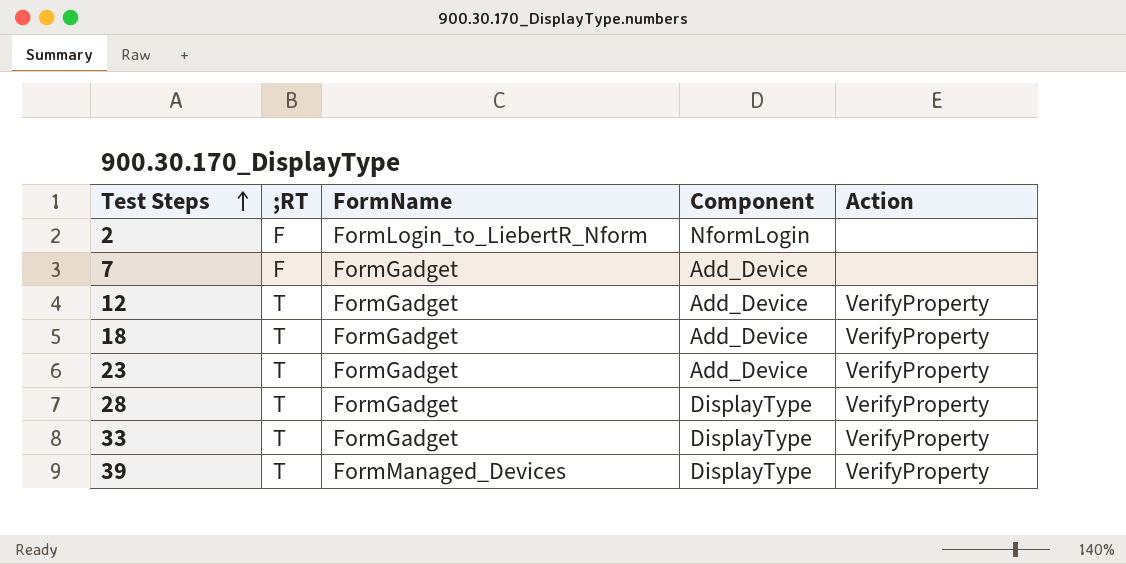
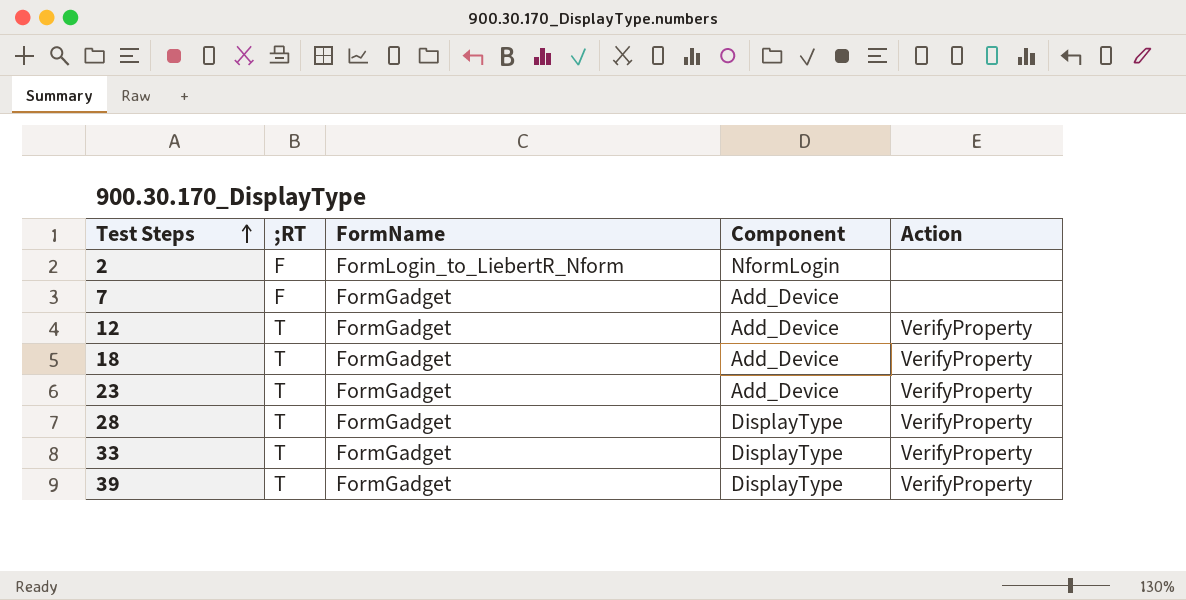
39 | FormName: FormManaged_Devices -> FormGadget

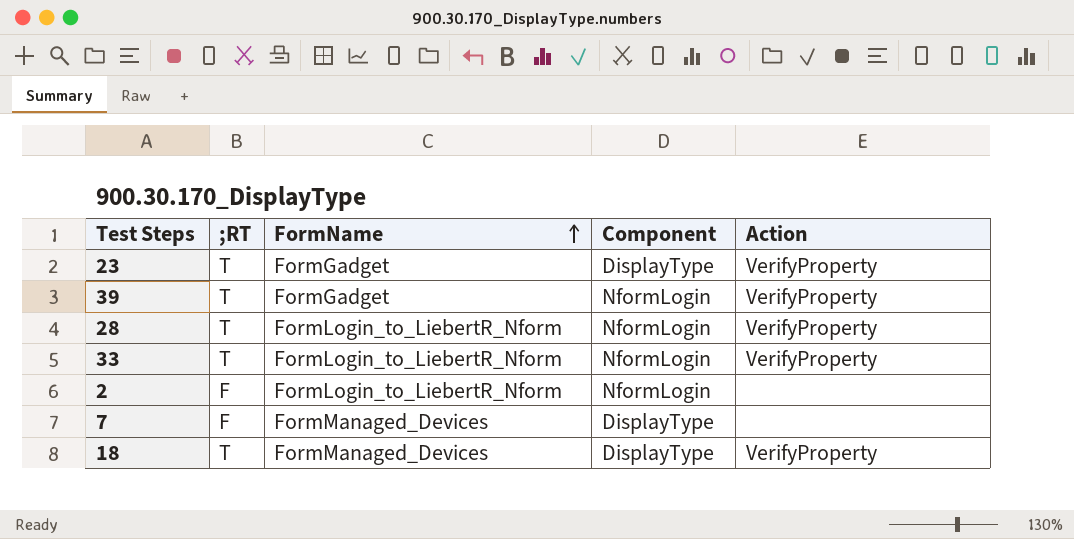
row order: Test Steps ascending -> FormName ascending
row 12: T | FormGadget | Add_Device | VerifyProperty -> none
23 | Component: Add_Device -> DisplayType
39 | Component: DisplayType -> NformLogin
28 | FormName: FormGadget -> FormLogin_to_LiebertR_Nform
28 | Component: DisplayType -> NformLogin
33 | FormName: FormGadget -> FormLogin_to_LiebertR_Nform
33 | Component: DisplayType -> NformLogin
7 | FormName: FormGadget -> FormManaged_Devices
7 | Component: Add_Device -> DisplayType
18 | FormName: FormGadget -> FormManaged_Devices
18 | Component: Add_Device -> DisplayType

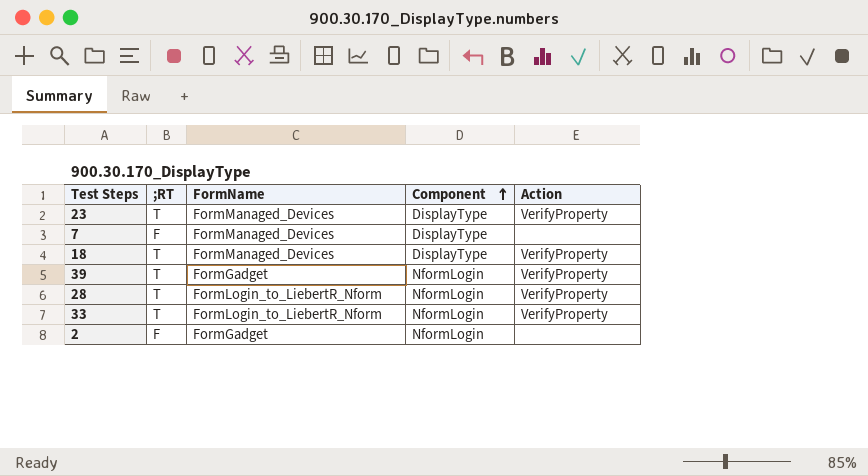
row order: FormName ascending -> Component ascending
23 | FormName: FormGadget -> FormManaged_Devices
2 | FormName: FormLogin_to_LiebertR_Nform -> FormGadget

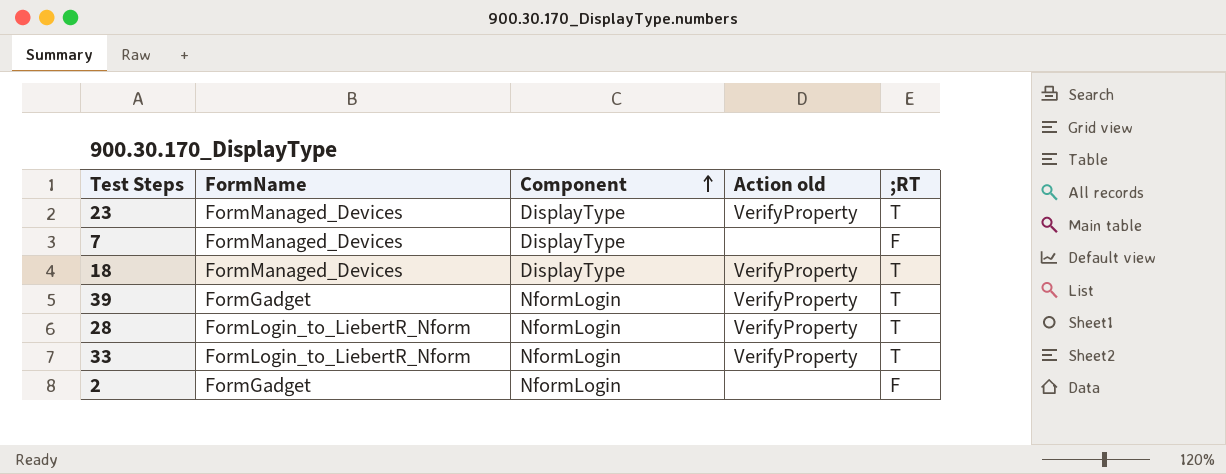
column name: Action -> Action old
column ;RT | position: 2 -> 5

